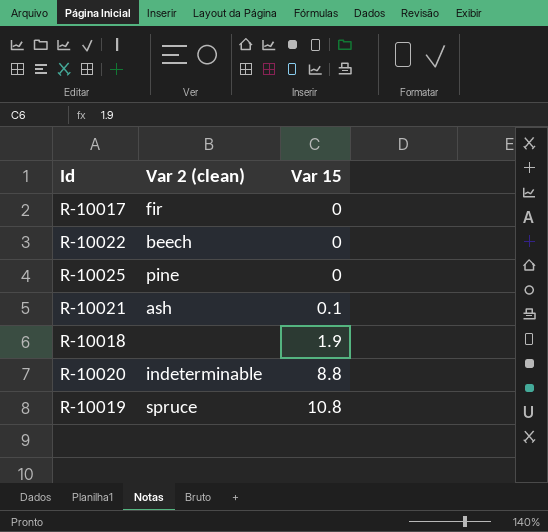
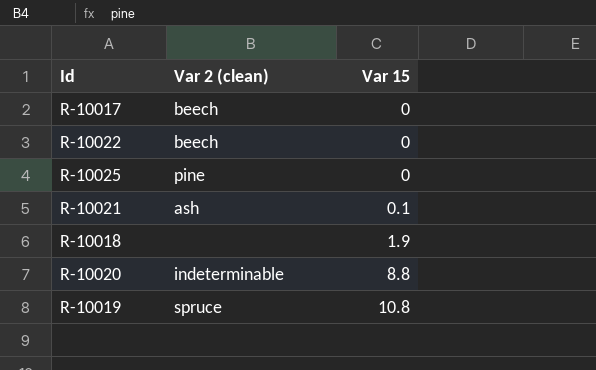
R-10017 | Var 2 (clean): fir -> beech

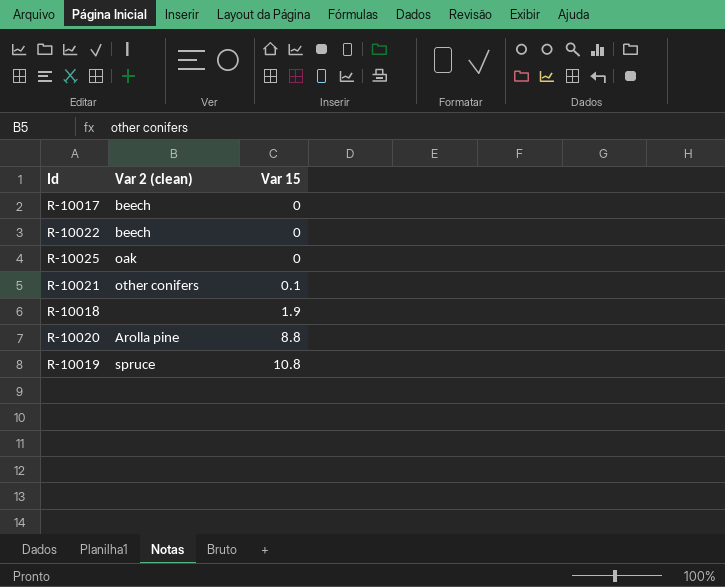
R-10025 | Var 2 (clean): pine -> oak
R-10021 | Var 2 (clean): ash -> other conifers
R-10020 | Var 2 (clean): indeterminable -> Arolla pine

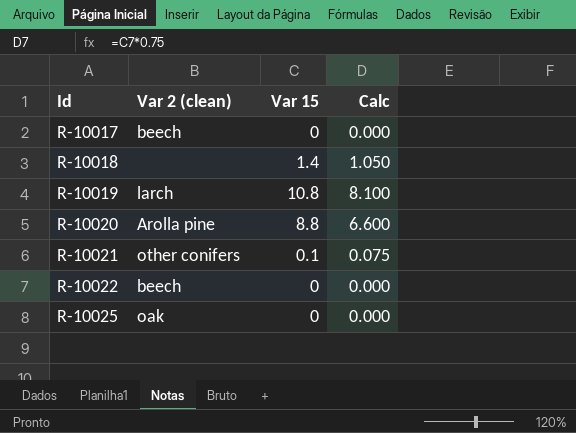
row order: Var 15 ascending -> Id ascending
column Calc | formula: none -> [Var 15] * 0.75
R-10018 | Var 15: 1.9 -> 1.4
R-10019 | Var 2 (clean): spruce -> larch

